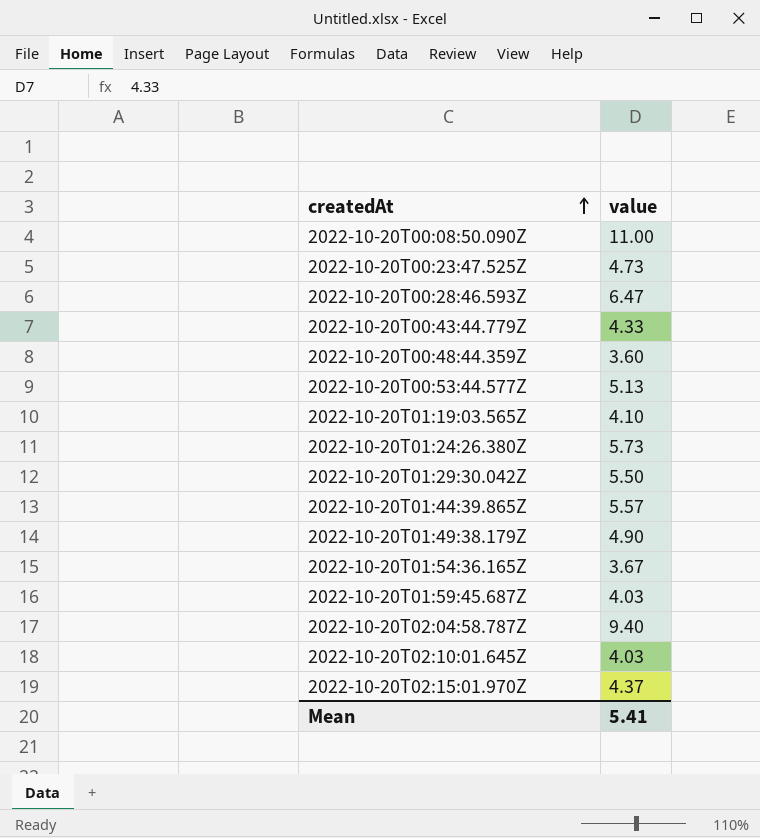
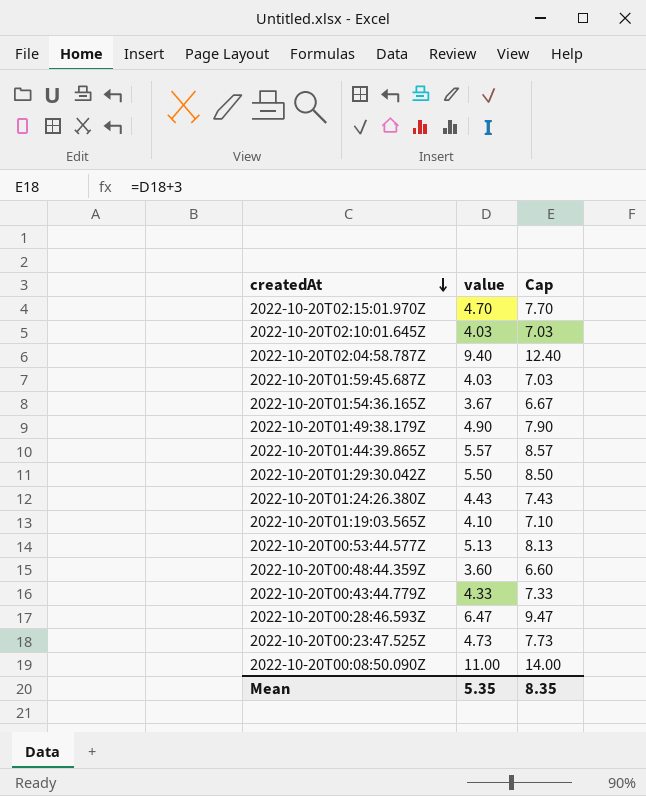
row order: createdAt ascending -> createdAt descending
column Cap | formula: none -> [value] + 3
2022-10-20T02:15:01.970Z | value: 4.37 -> 4.70
2022-10-20T01:24:26.380Z | value: 5.73 -> 4.43
Mean | value: 5.41 -> 5.35

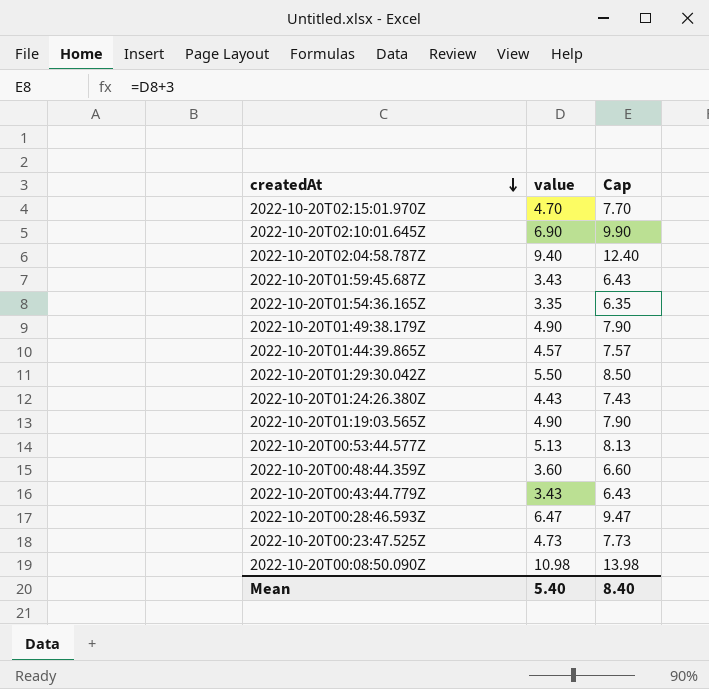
2022-10-20T02:10:01.645Z | value: 4.03 -> 6.90
2022-10-20T02:10:01.645Z | Cap: 7.03 -> 9.90
2022-10-20T01:59:45.687Z | value: 4.03 -> 3.43
2022-10-20T01:59:45.687Z | Cap: 7.03 -> 6.43
2022-10-20T01:54:36.165Z | value: 3.67 -> 3.35
2022-10-20T01:54:36.165Z | Cap: 6.67 -> 6.35
2022-10-20T01:44:39.865Z | value: 5.57 -> 4.57
2022-10-20T01:44:39.865Z | Cap: 8.57 -> 7.57
2022-10-20T01:19:03.565Z | value: 4.10 -> 4.90
2022-10-20T01:19:03.565Z | Cap: 7.10 -> 7.90
2022-10-20T00:43:44.779Z | value: 4.33 -> 3.43
2022-10-20T00:43:44.779Z | Cap: 7.33 -> 6.43
2022-10-20T00:08:50.090Z | value: 11.00 -> 10.98
2022-10-20T00:08:50.090Z | Cap: 14.00 -> 13.98
Mean | value: 5.35 -> 5.40
Mean | Cap: 8.35 -> 8.40

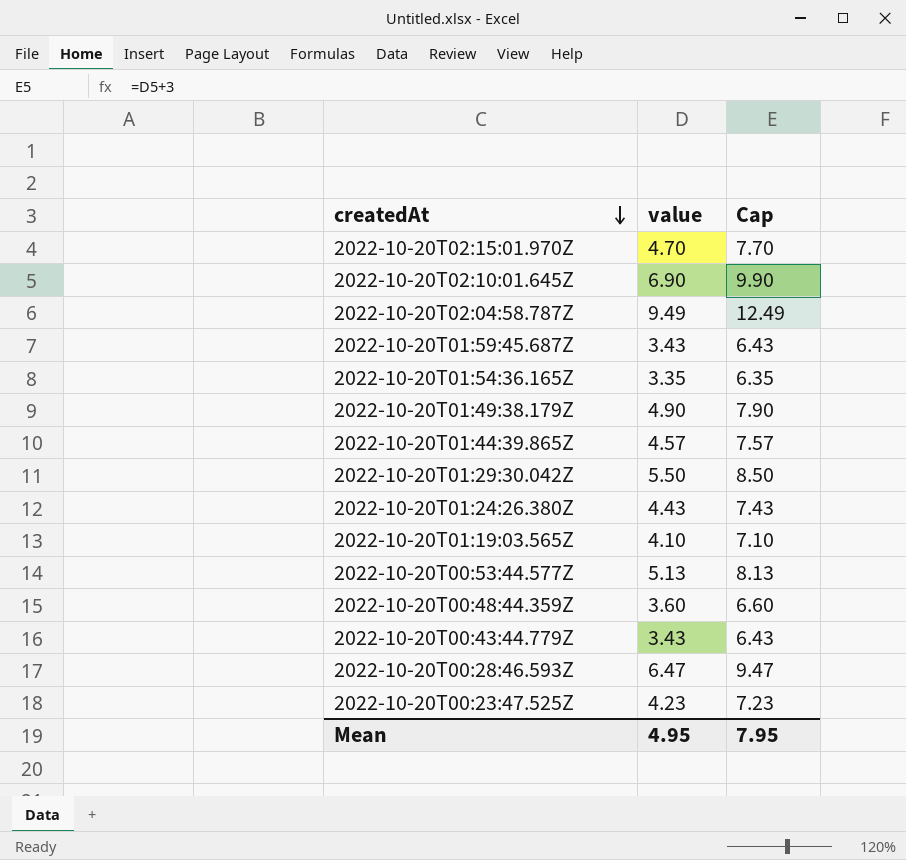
row 2022-10-20T00:08:50.090Z: 10.98 | 13.98 -> none
2022-10-20T02:04:58.787Z | value: 9.40 -> 9.49
2022-10-20T02:04:58.787Z | Cap: 12.40 -> 12.49
2022-10-20T01:19:03.565Z | value: 4.90 -> 4.10
2022-10-20T01:19:03.565Z | Cap: 7.90 -> 7.10
2022-10-20T00:23:47.525Z | value: 4.73 -> 4.23
2022-10-20T00:23:47.525Z | Cap: 7.73 -> 7.23
Mean | value: 5.40 -> 4.95
Mean | Cap: 8.40 -> 7.95

